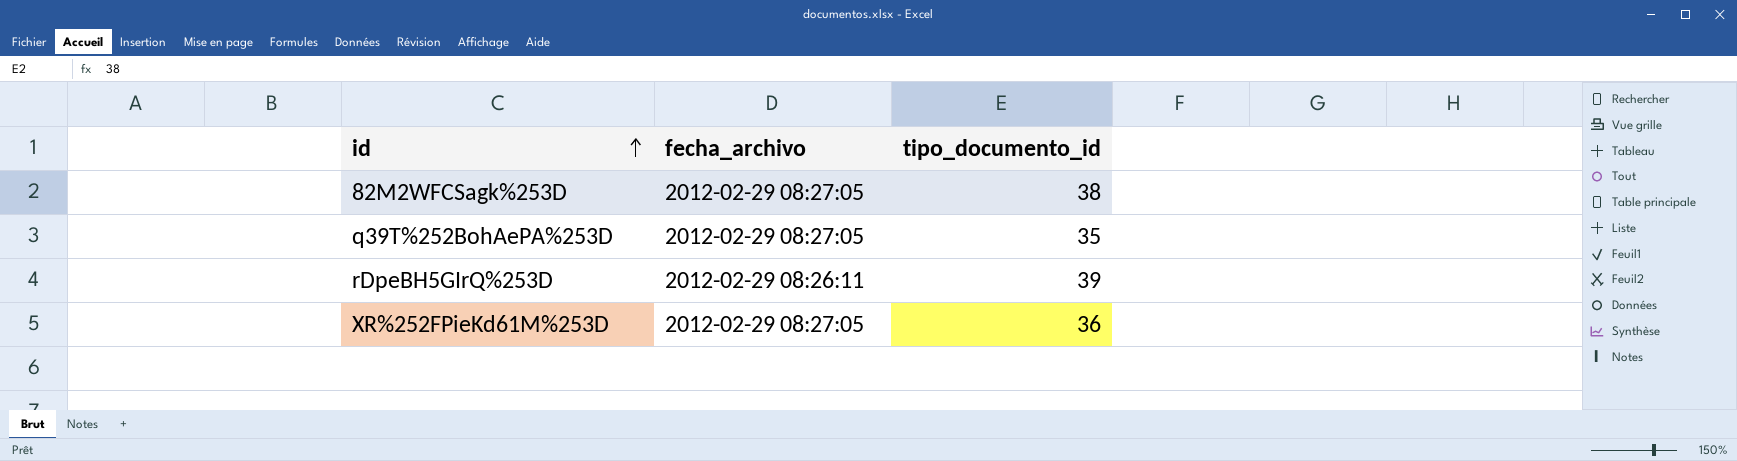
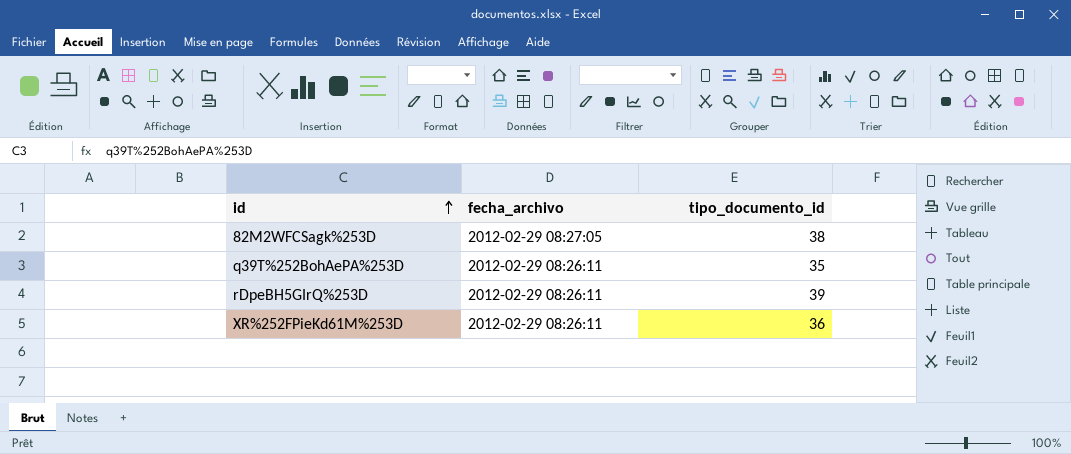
q39T%252BohAePA%253D | fecha_archivo: 2012-02-29 08:27:05 -> 2012-02-29 08:26:11
XR%252FPieKd61M%253D | fecha_archivo: 2012-02-29 08:27:05 -> 2012-02-29 08:26:11

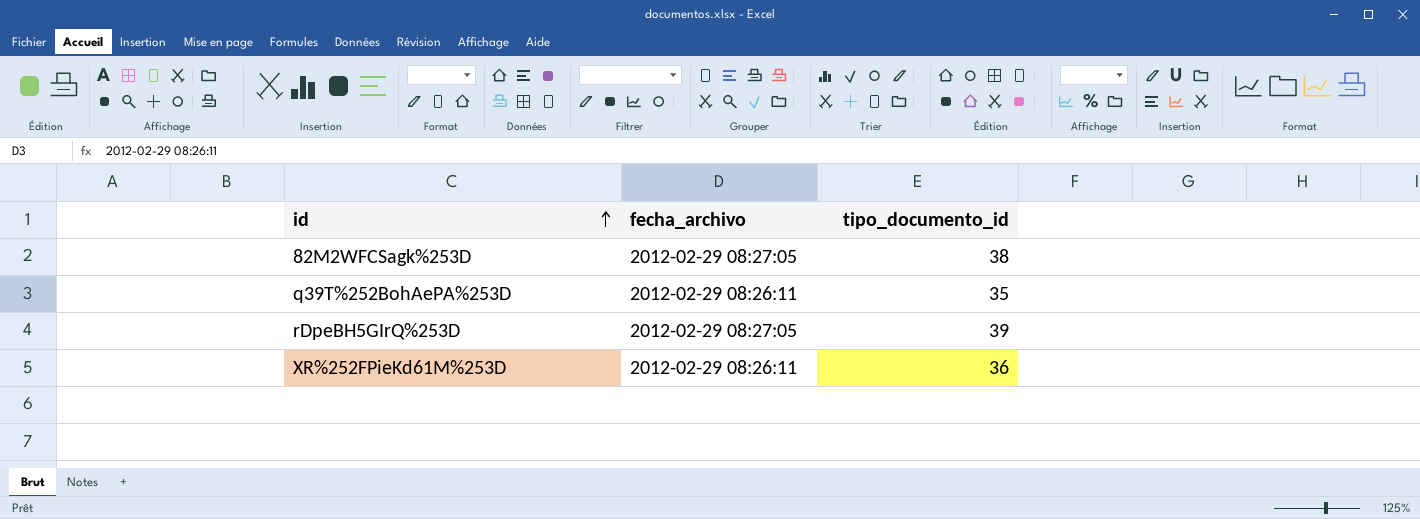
rDpeBH5GIrQ%253D | fecha_archivo: 2012-02-29 08:26:11 -> 2012-02-29 08:27:05

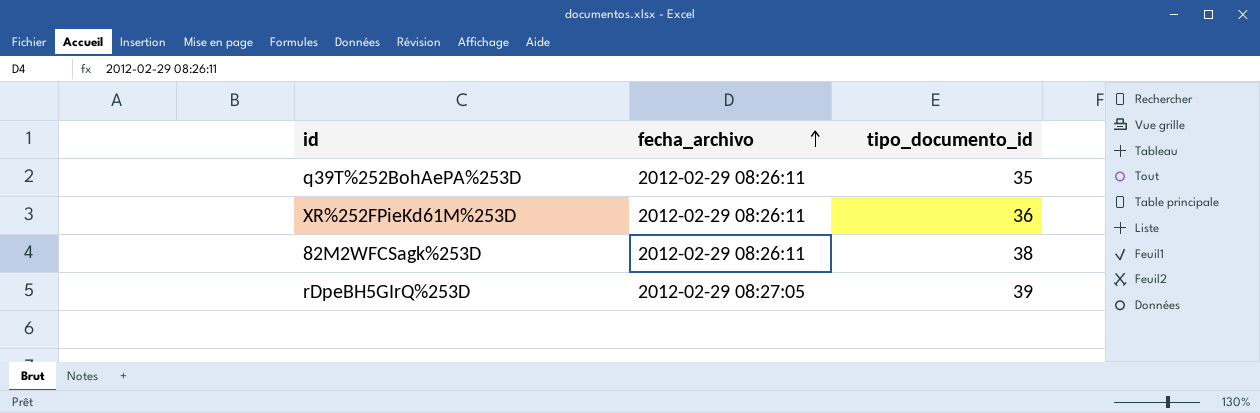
row order: id ascending -> fecha_archivo ascending
82M2WFCSagk%253D | fecha_archivo: 2012-02-29 08:27:05 -> 2012-02-29 08:26:11

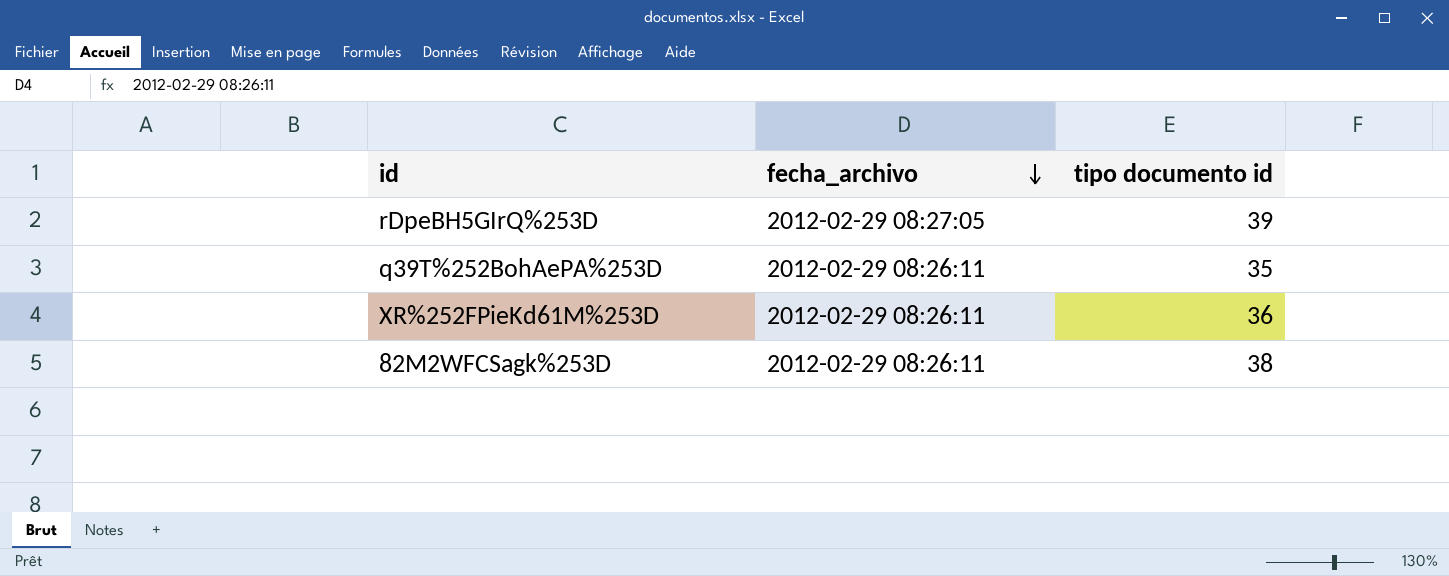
row order: fecha_archivo ascending -> fecha_archivo descending
column name: tipo_documento_id -> tipo documento id

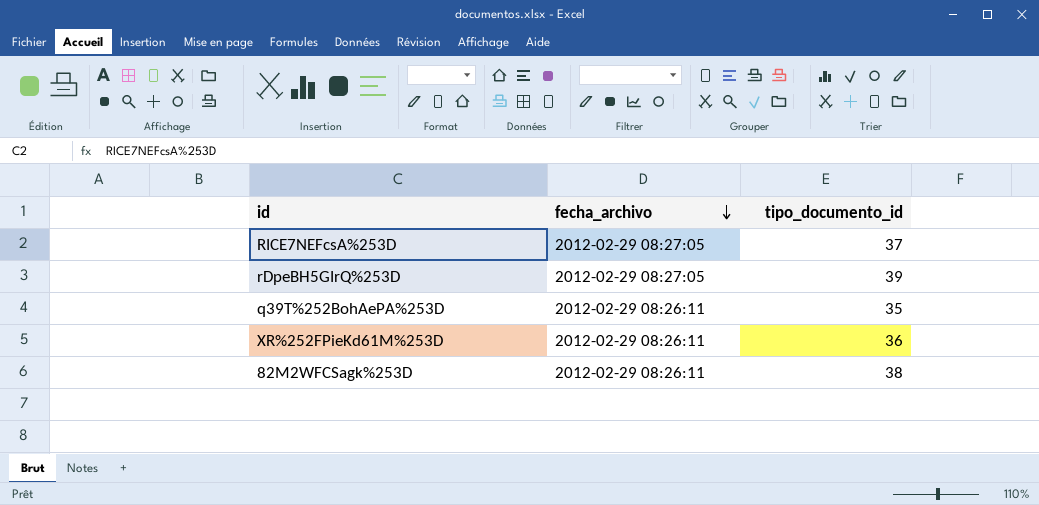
column name: tipo documento id -> tipo_documento_id
row RICE7NEFcsA%253D: none -> 2012-02-29 08:27:05 | 37

